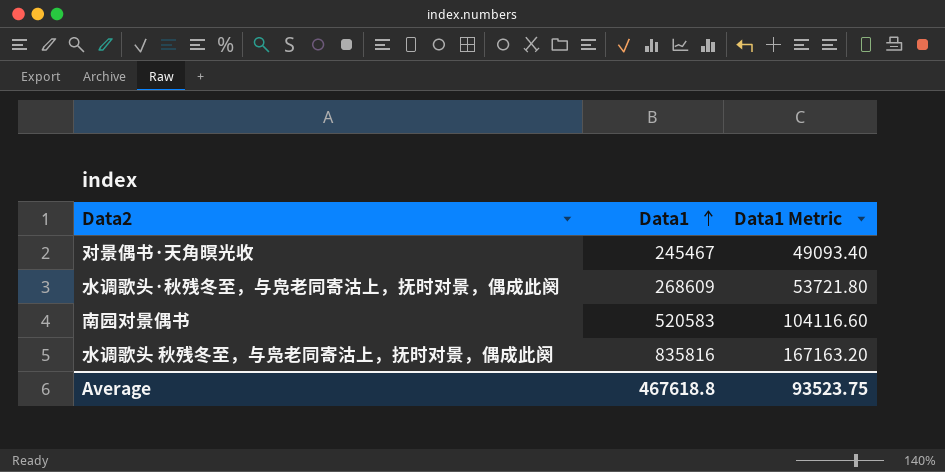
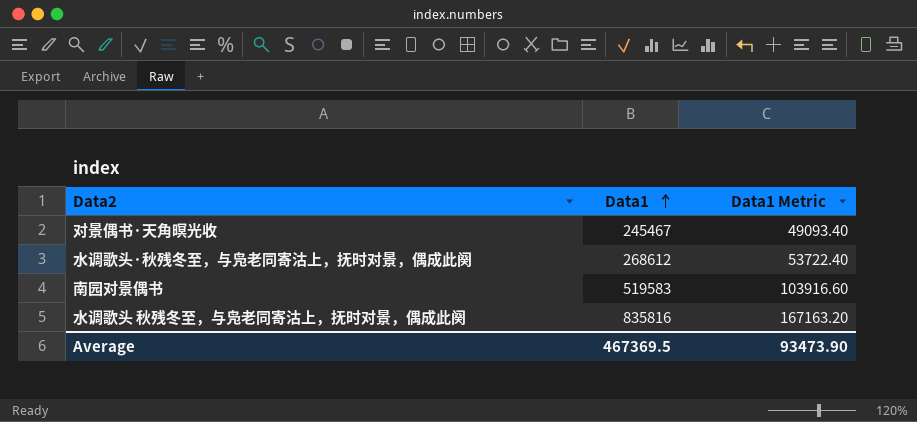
水调歌头·秋残冬至，与凫老同寄沽上，抚时对景，偶成此阕 | Data1: 268609 -> 268612
水调歌头·秋残冬至，与凫老同寄沽上，抚时对景，偶成此阕 | Data1 Metric: 53721.80 -> 53722.40
南园对景偶书 | Data1: 520583 -> 519583
南园对景偶书 | Data1 Metric: 104116.60 -> 103916.60
Average | Data1: 467618.8 -> 467369.5
Average | Data1 Metric: 93523.75 -> 93473.90

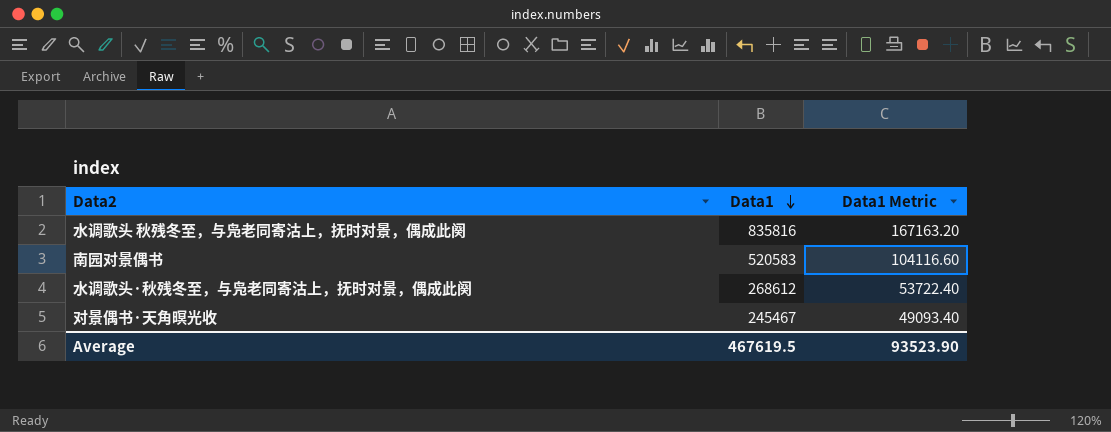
row order: Data1 ascending -> Data1 descending
南园对景偶书 | Data1: 519583 -> 520583
南园对景偶书 | Data1 Metric: 103916.60 -> 104116.60
Average | Data1: 467369.5 -> 467619.5
Average | Data1 Metric: 93473.90 -> 93523.90

